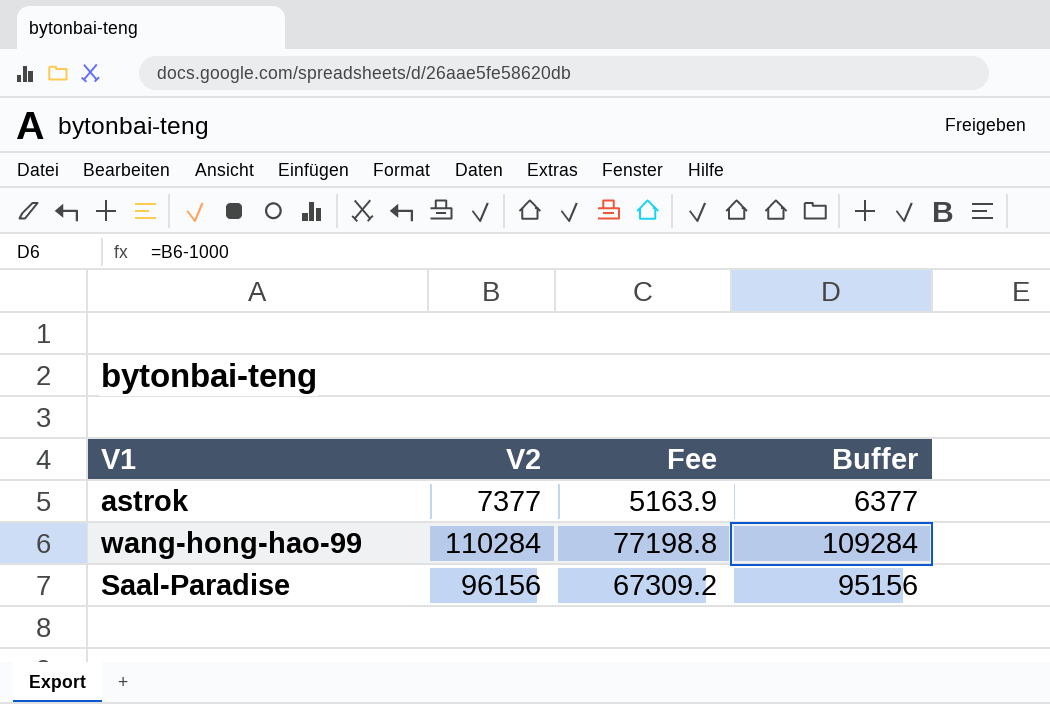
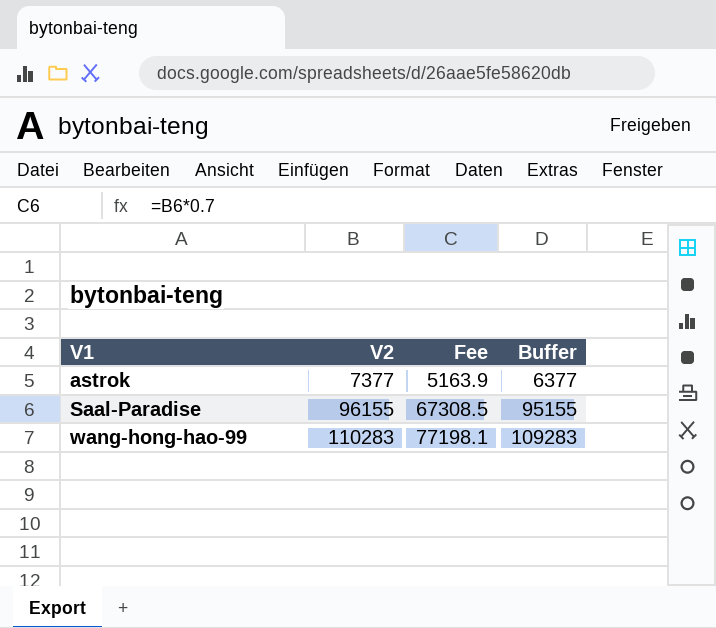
row order: none -> V1 ascending
Saal-Paradise | V2: 96156 -> 96155
Saal-Paradise | Fee: 67309.2 -> 67308.5
Saal-Paradise | Buffer: 95156 -> 95155
wang-hong-hao-99 | V2: 110284 -> 110283
wang-hong-hao-99 | Fee: 77198.8 -> 77198.1
wang-hong-hao-99 | Buffer: 109284 -> 109283

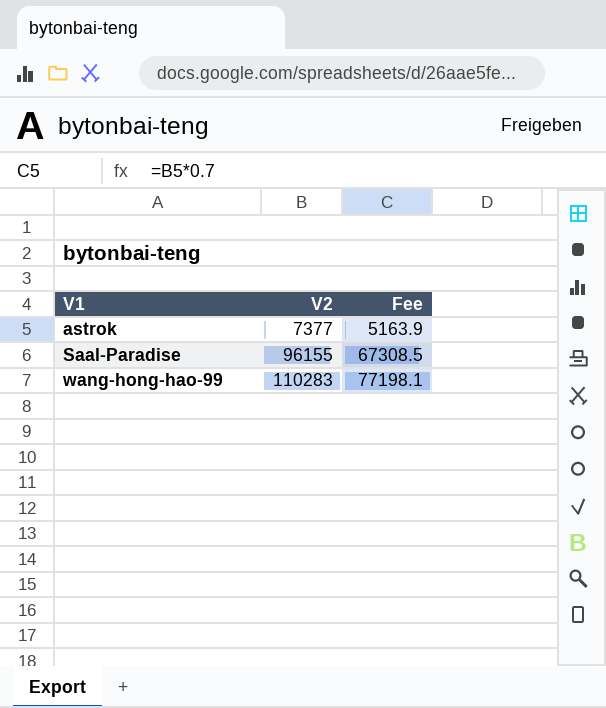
column Buffer | formula: [V2] - 1000 -> none

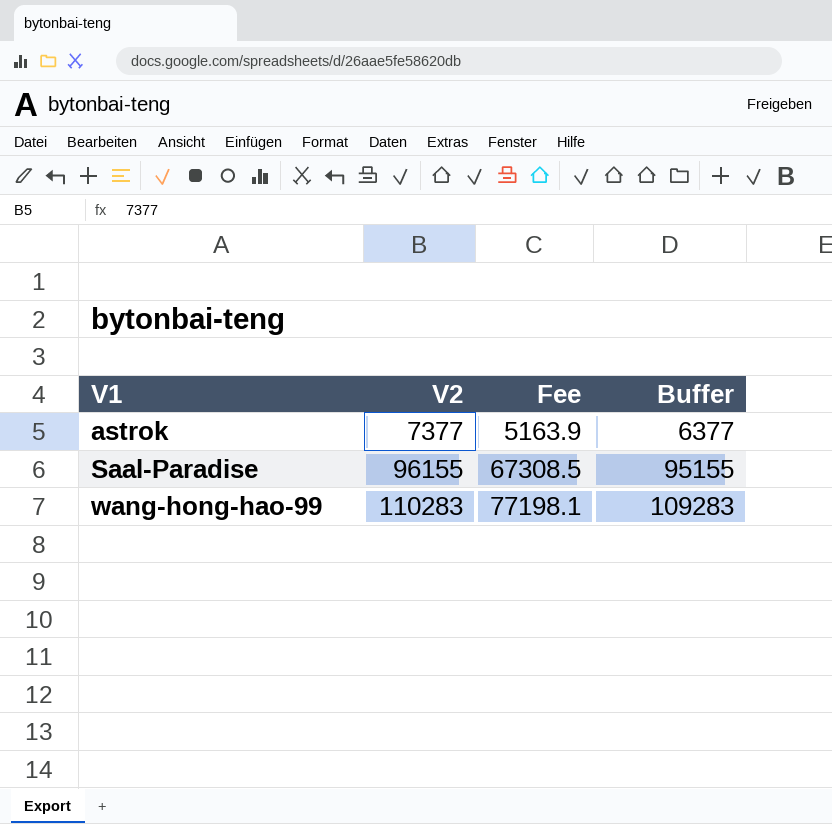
column Buffer | formula: none -> [V2] - 1000

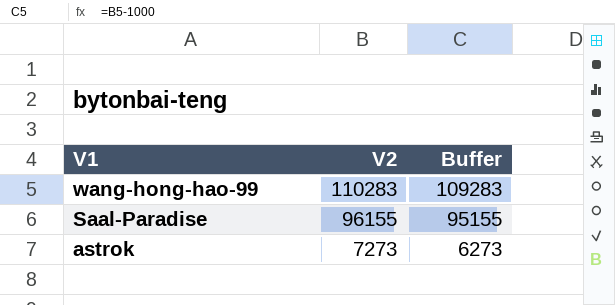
row order: V1 ascending -> V1 descending
column Fee | formula: [V2] * 0.7 -> none
astrok | V2: 7377 -> 7273
astrok | Buffer: 6377 -> 6273

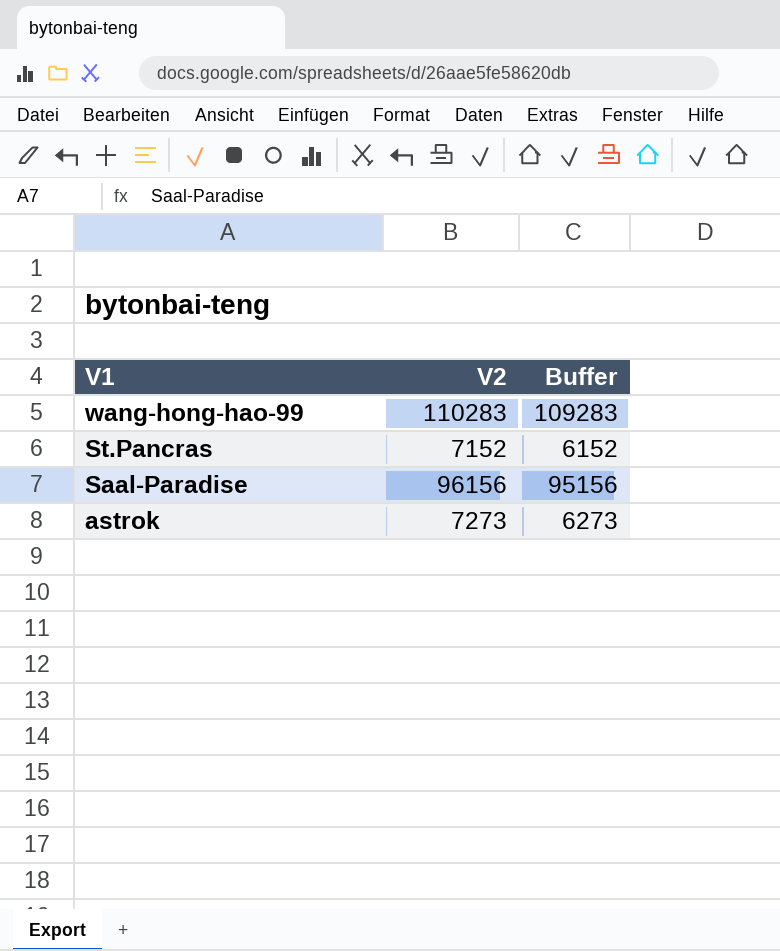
row St.Pancras: none -> 7152 | 6152
Saal-Paradise | V2: 96155 -> 96156
Saal-Paradise | Buffer: 95155 -> 95156

